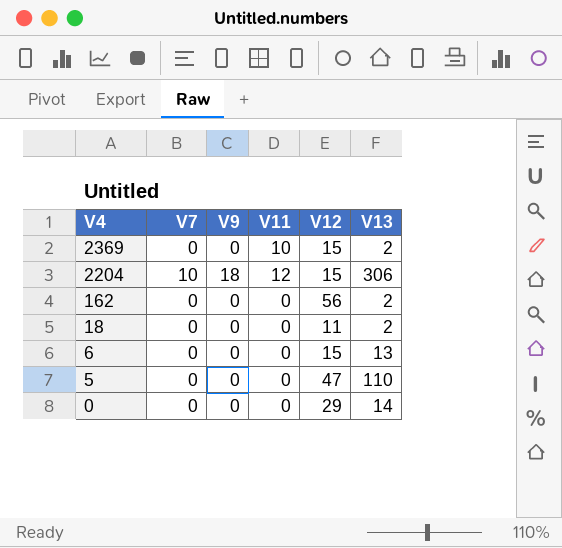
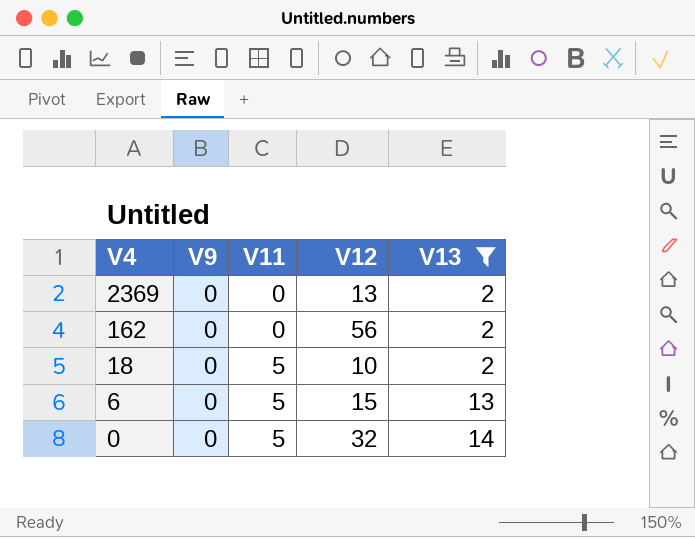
filter: none -> V13 <= 14
column V7 | position: 2 -> none
2369 | V11: 10 -> 0
2369 | V12: 15 -> 13
18 | V11: 0 -> 5
18 | V12: 11 -> 10
6 | V11: 0 -> 5
0 | V11: 0 -> 5
0 | V12: 29 -> 32

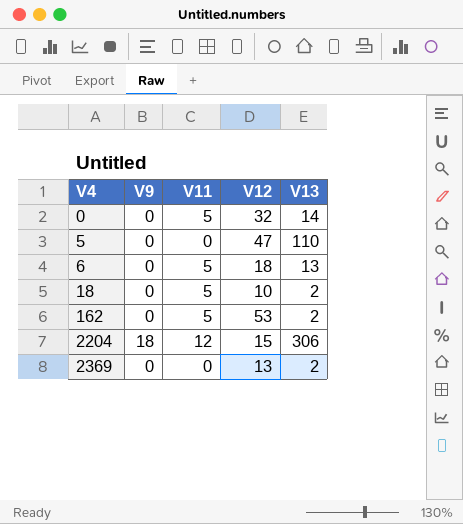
filter: V13 <= 14 -> none
row order: V4 descending -> V4 ascending
6 | V12: 15 -> 18
162 | V11: 0 -> 5
162 | V12: 56 -> 53

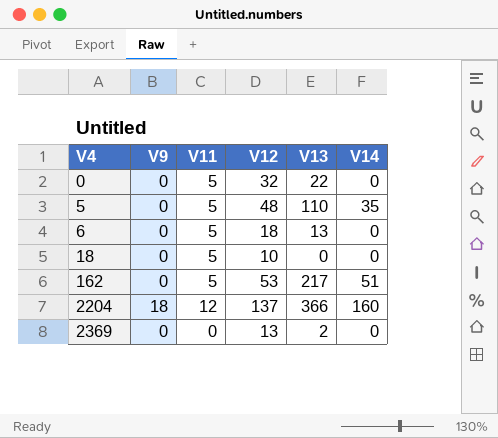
column V14 | position: none -> 6
0 | V13: 14 -> 22
5 | V11: 0 -> 5
5 | V12: 47 -> 48
18 | V13: 2 -> 0
162 | V13: 2 -> 217
2204 | V12: 15 -> 137
2204 | V13: 306 -> 366

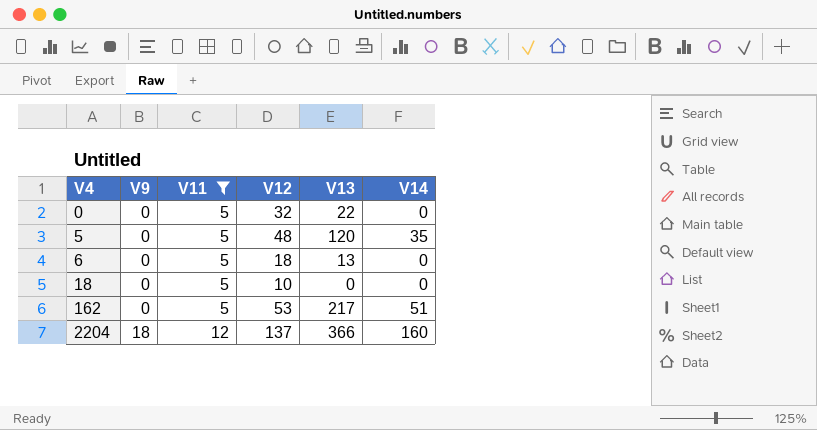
filter: none -> V11 != 0
5 | V13: 110 -> 120

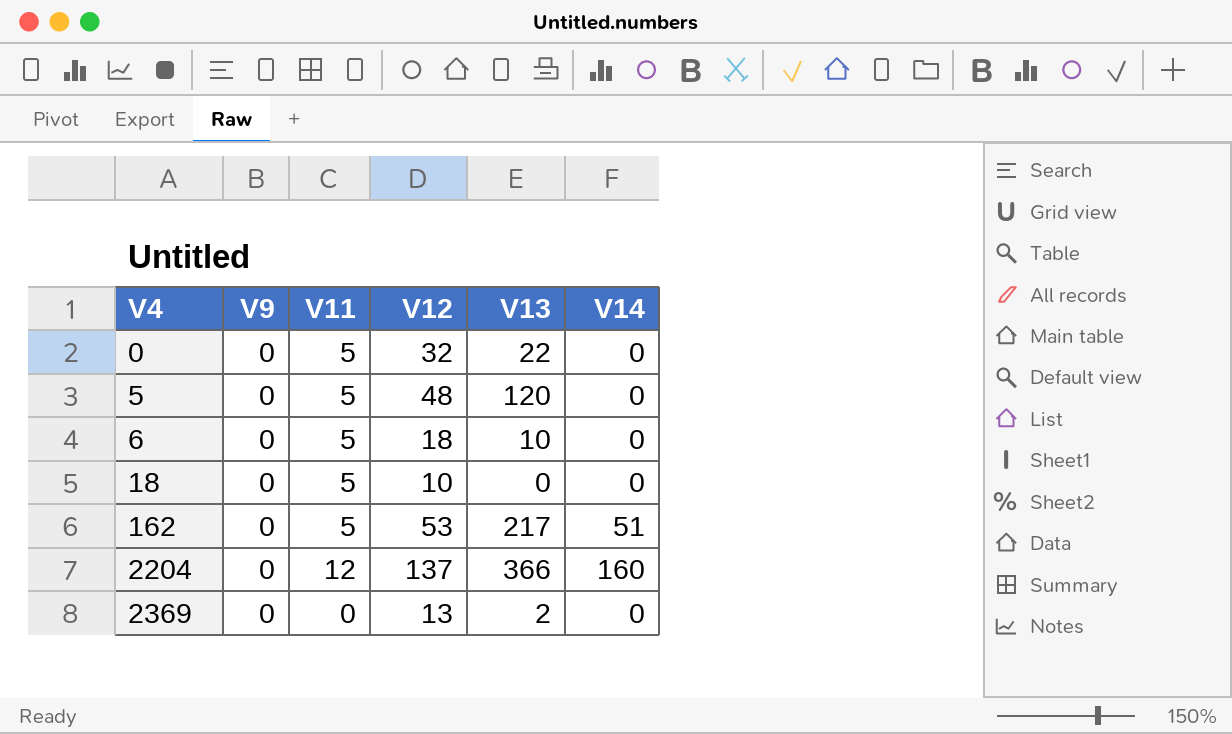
filter: V11 != 0 -> none
5 | V14: 35 -> 0
6 | V13: 13 -> 10
2204 | V9: 18 -> 0

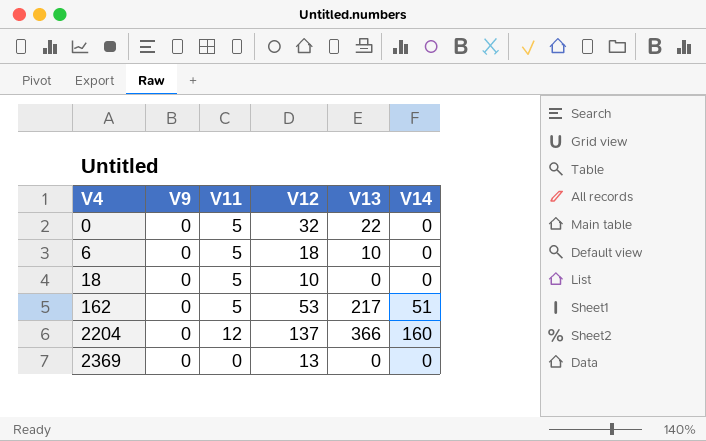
row 5: 0 | 5 | 48 | 120 | 0 -> none
2369 | V13: 2 -> 0

